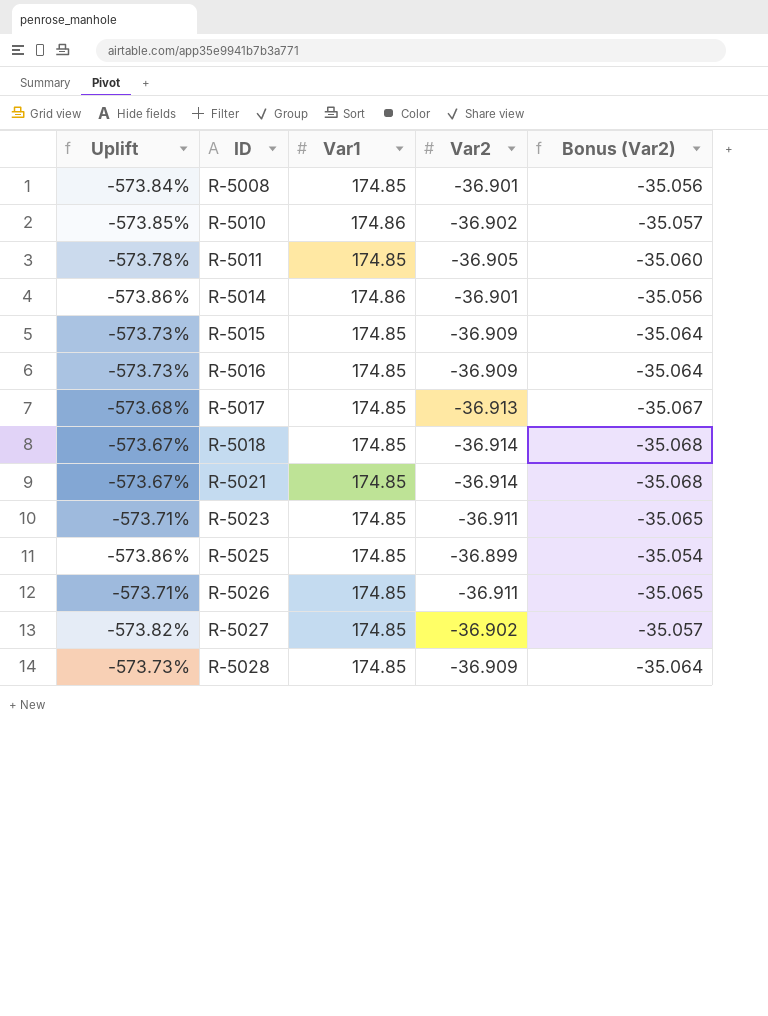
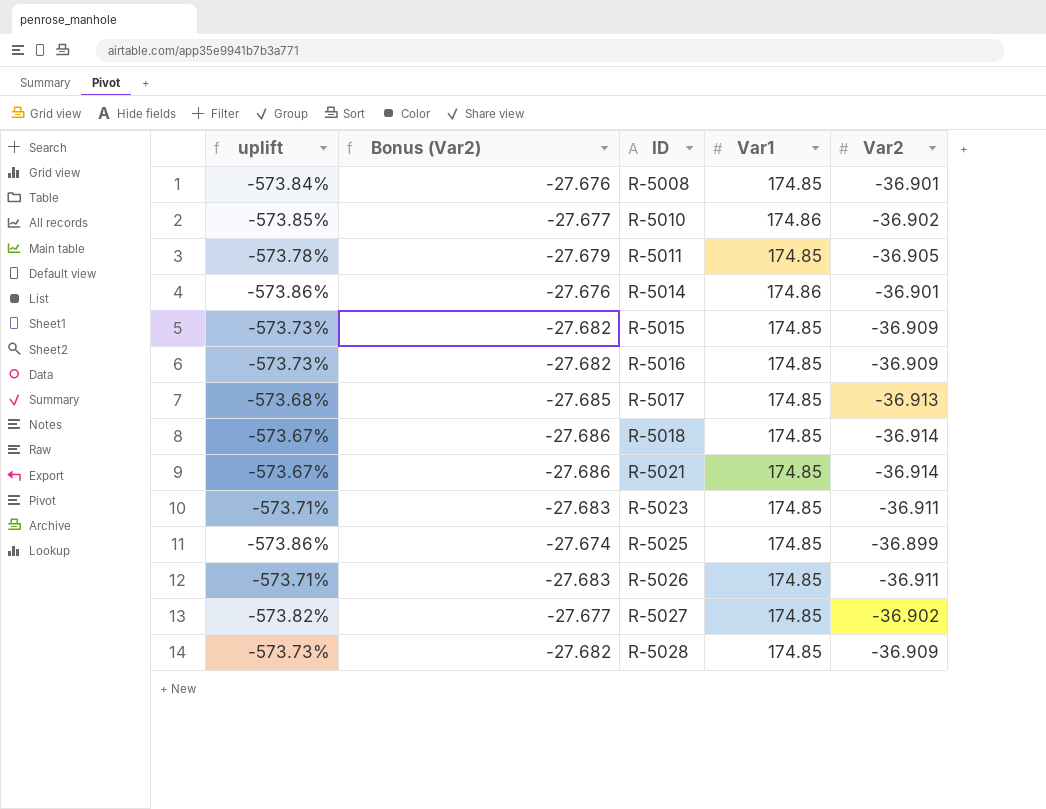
column name: Uplift -> uplift
column Bonus (Var2) | formula: [Var2] * 0.95 -> [Var2] * 0.75
column Bonus (Var2) | position: 5 -> 2

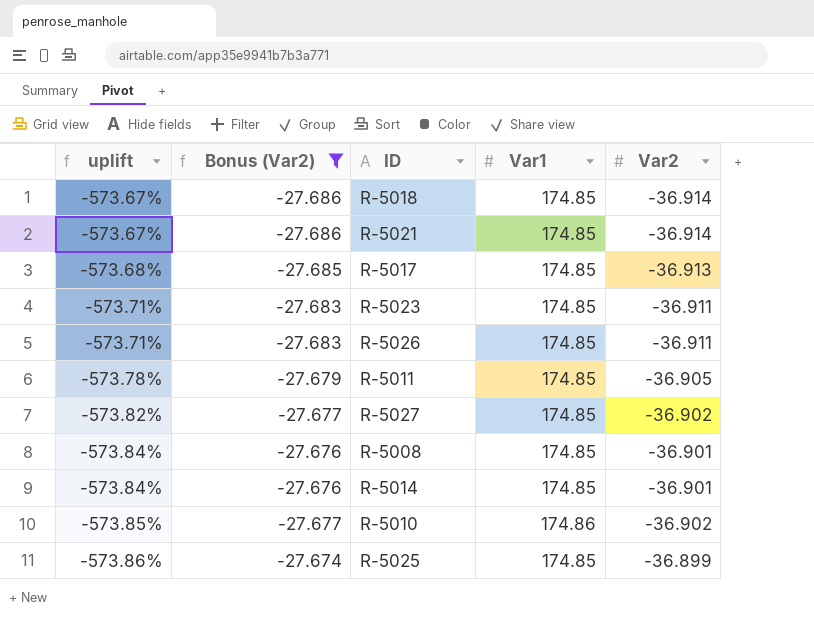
filter: none -> Bonus (Var2) != -27.682
row order: ID ascending -> uplift descending
R-5014 | uplift: -573.86% -> -573.84%
R-5014 | Var1: 174.86 -> 174.85

